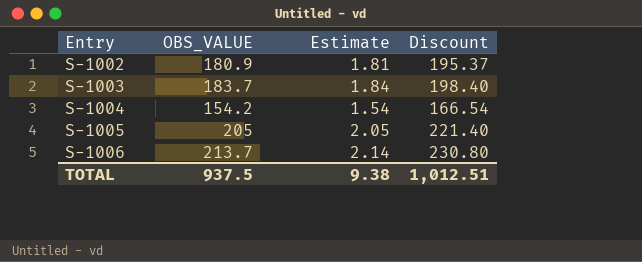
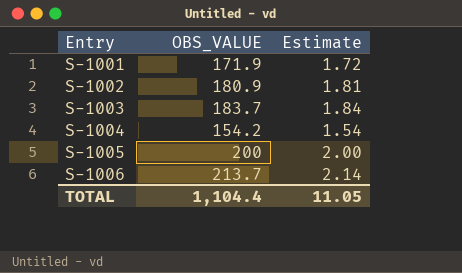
column Discount | formula: [OBS_VALUE] * 1.08 -> none
row S-1001: none -> 171.9 | 1.72
S-1005 | OBS_VALUE: 205 -> 200
S-1005 | Estimate: 2.05 -> 2.00
TOTAL | OBS_VALUE: 937.5 -> 1,104.4
TOTAL | Estimate: 9.38 -> 11.05

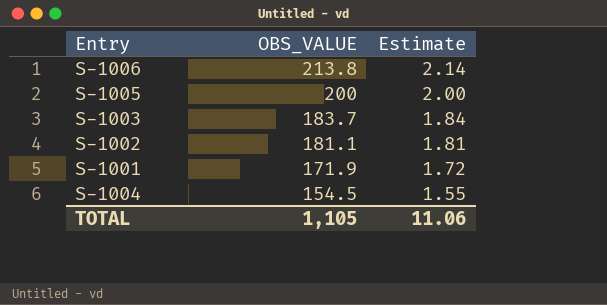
row order: Entry ascending -> OBS_VALUE descending
S-1006 | OBS_VALUE: 213.7 -> 213.8
S-1002 | OBS_VALUE: 180.9 -> 181.1
S-1004 | OBS_VALUE: 154.2 -> 154.5
S-1004 | Estimate: 1.54 -> 1.55
TOTAL | OBS_VALUE: 1,104.4 -> 1,105
TOTAL | Estimate: 11.05 -> 11.06

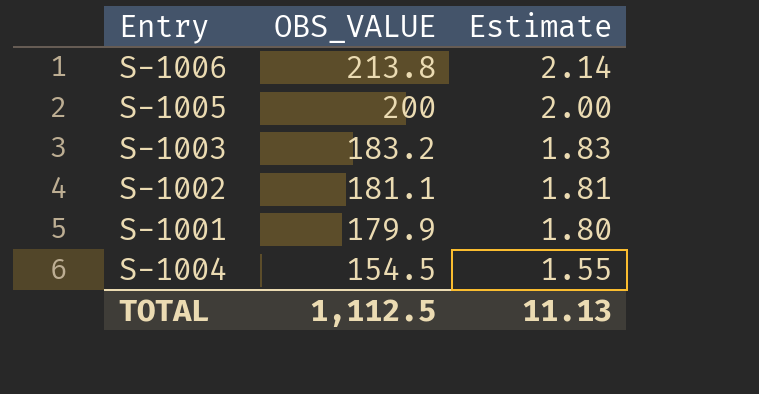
S-1003 | OBS_VALUE: 183.7 -> 183.2
S-1003 | Estimate: 1.84 -> 1.83
S-1001 | OBS_VALUE: 171.9 -> 179.9
S-1001 | Estimate: 1.72 -> 1.80
TOTAL | OBS_VALUE: 1,105 -> 1,112.5
TOTAL | Estimate: 11.06 -> 11.13

